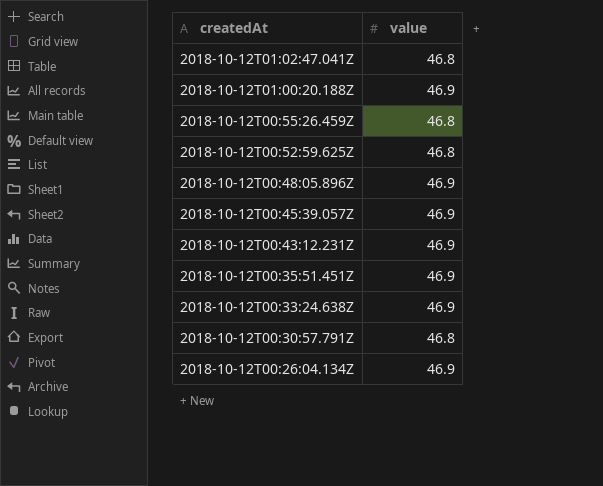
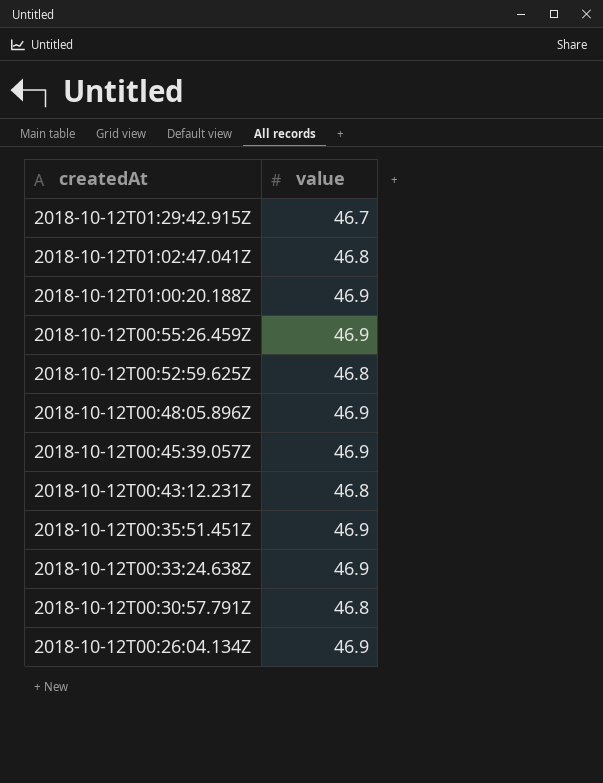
row 2018-10-12T01:29:42.915Z: none -> 46.7
2018-10-12T00:55:26.459Z | value: 46.8 -> 46.9
2018-10-12T00:43:12.231Z | value: 46.9 -> 46.8

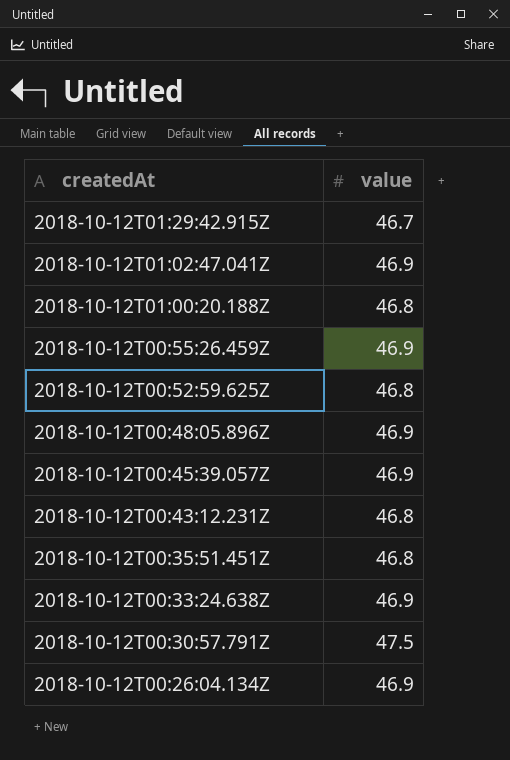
2018-10-12T01:02:47.041Z | value: 46.8 -> 46.9
2018-10-12T01:00:20.188Z | value: 46.9 -> 46.8
2018-10-12T00:35:51.451Z | value: 46.9 -> 46.8
2018-10-12T00:30:57.791Z | value: 46.8 -> 47.5

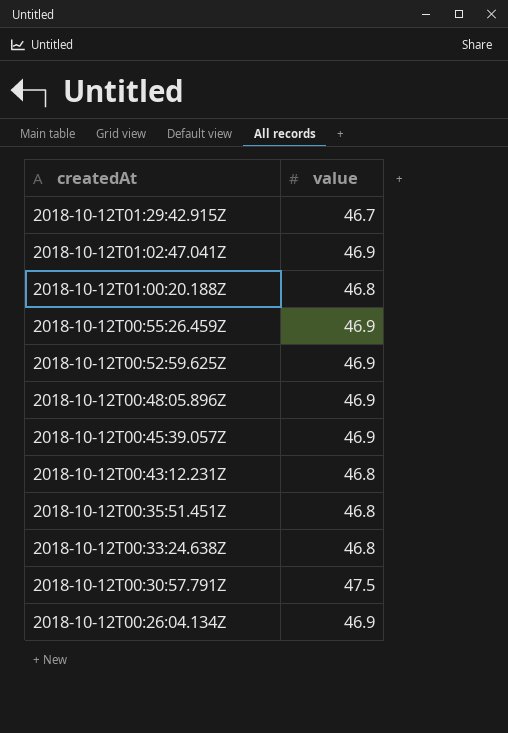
2018-10-12T00:52:59.625Z | value: 46.8 -> 46.9
2018-10-12T00:33:24.638Z | value: 46.9 -> 46.8

